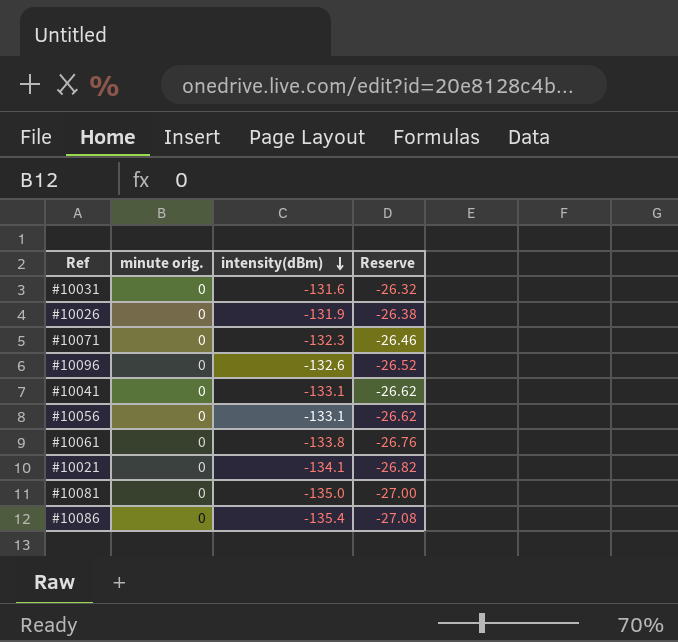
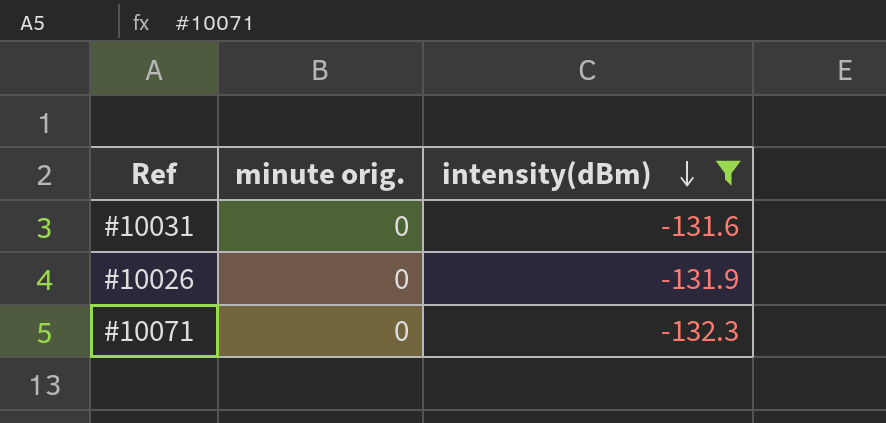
filter: none -> intensity(dBm) >= -132.3
column Reserve | formula: [intensity(dBm)] * 0.2 -> none

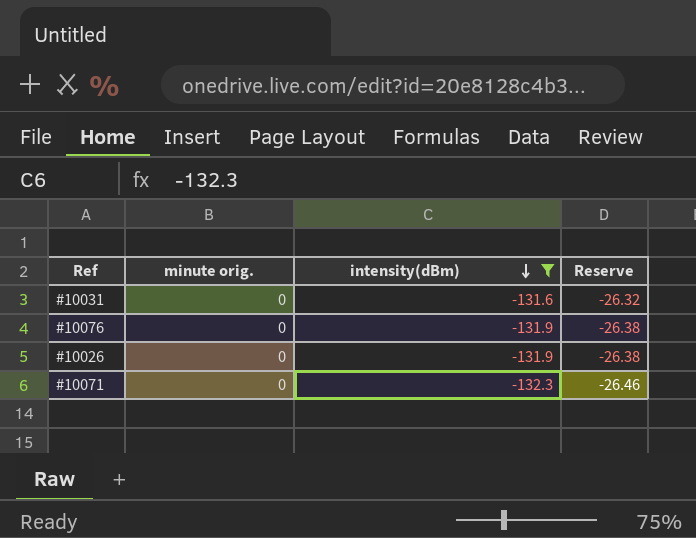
column Reserve | formula: none -> [intensity(dBm)] * 0.2
row #10076: none -> 0 | -131.9 | -26.38

